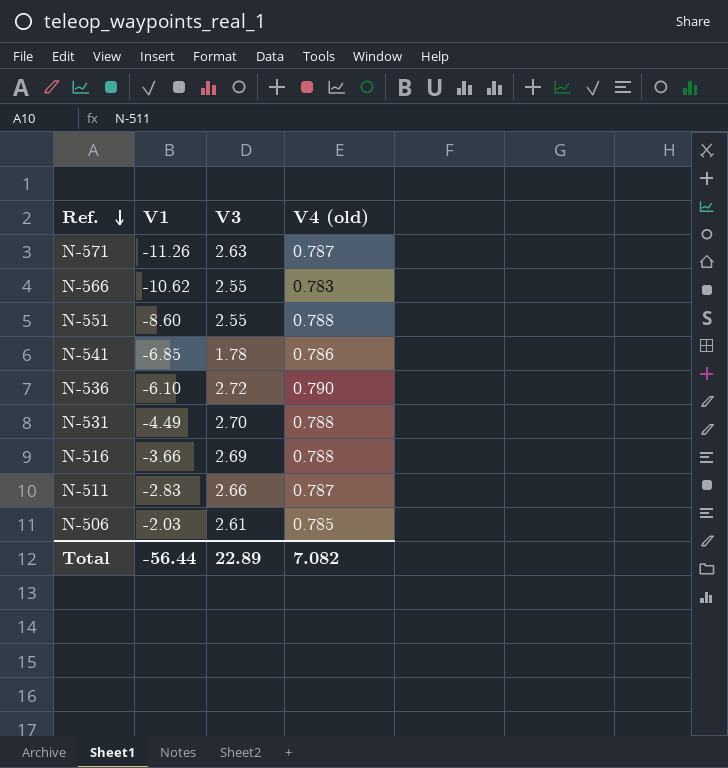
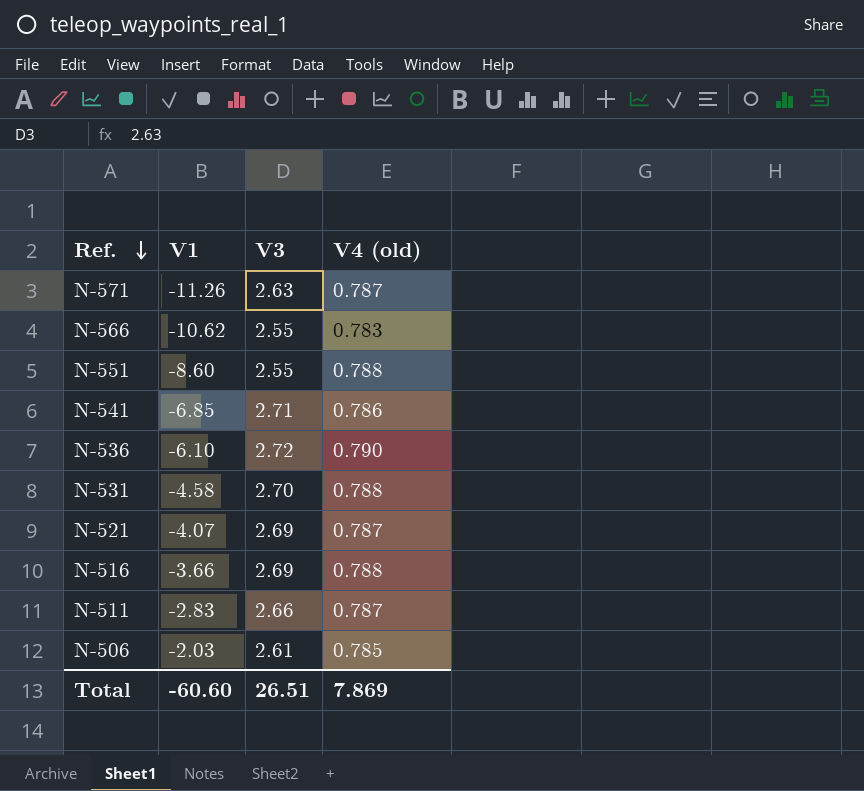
N-541 | V3: 1.78 -> 2.71
N-531 | V1: -4.49 -> -4.58
row N-521: none -> -4.07 | 2.69 | 0.787
Total | V1: -56.44 -> -60.60
Total | V3: 22.89 -> 26.51
Total | V4 (old): 7.082 -> 7.869

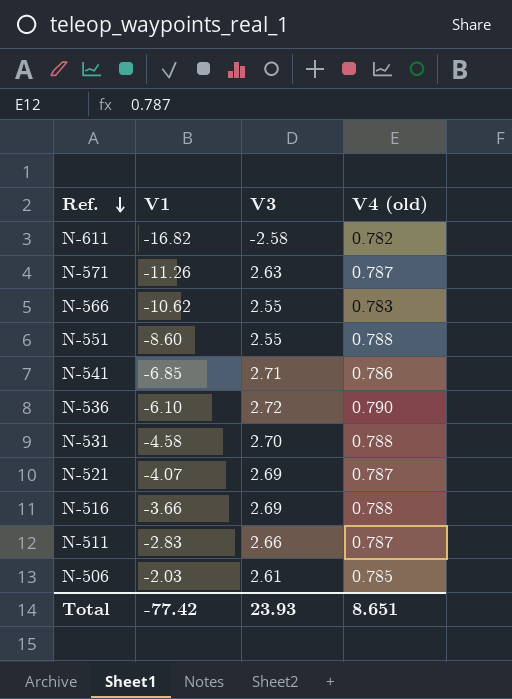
row N-611: none -> -16.82 | -2.58 | 0.782
Total | V1: -60.60 -> -77.42
Total | V3: 26.51 -> 23.93
Total | V4 (old): 7.869 -> 8.651

